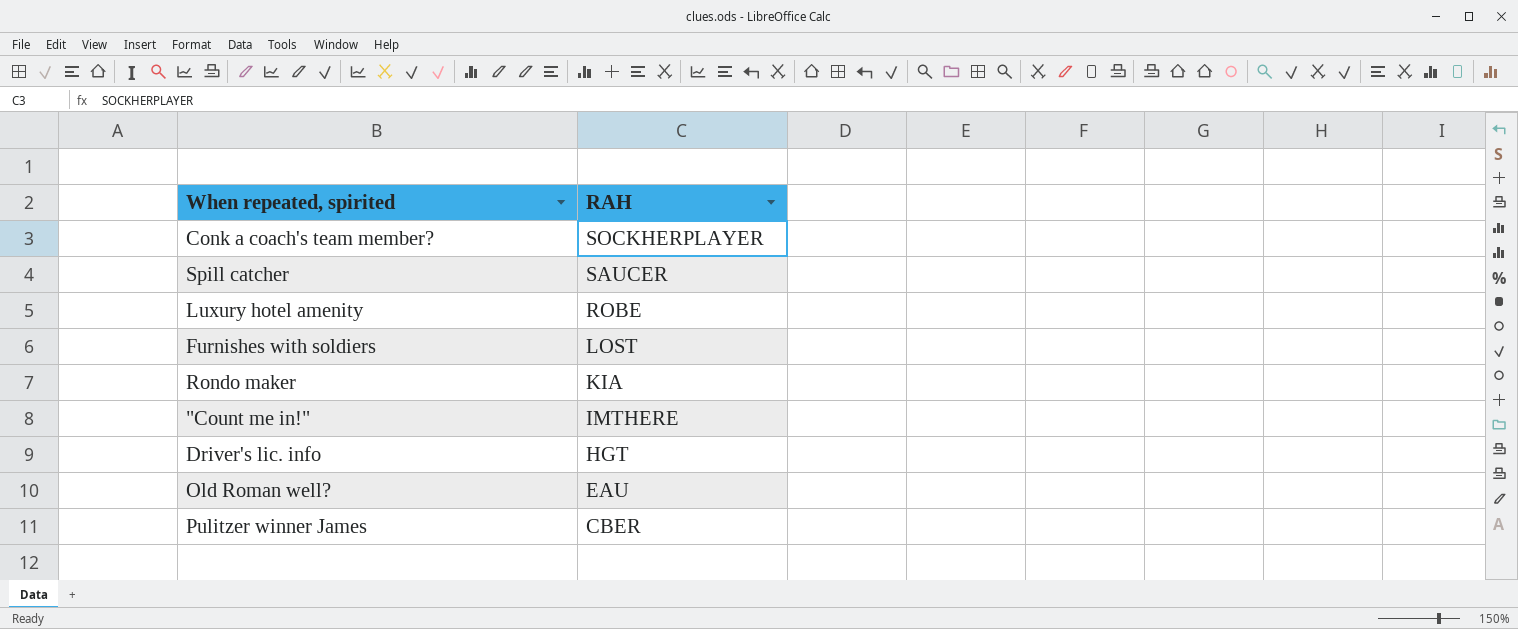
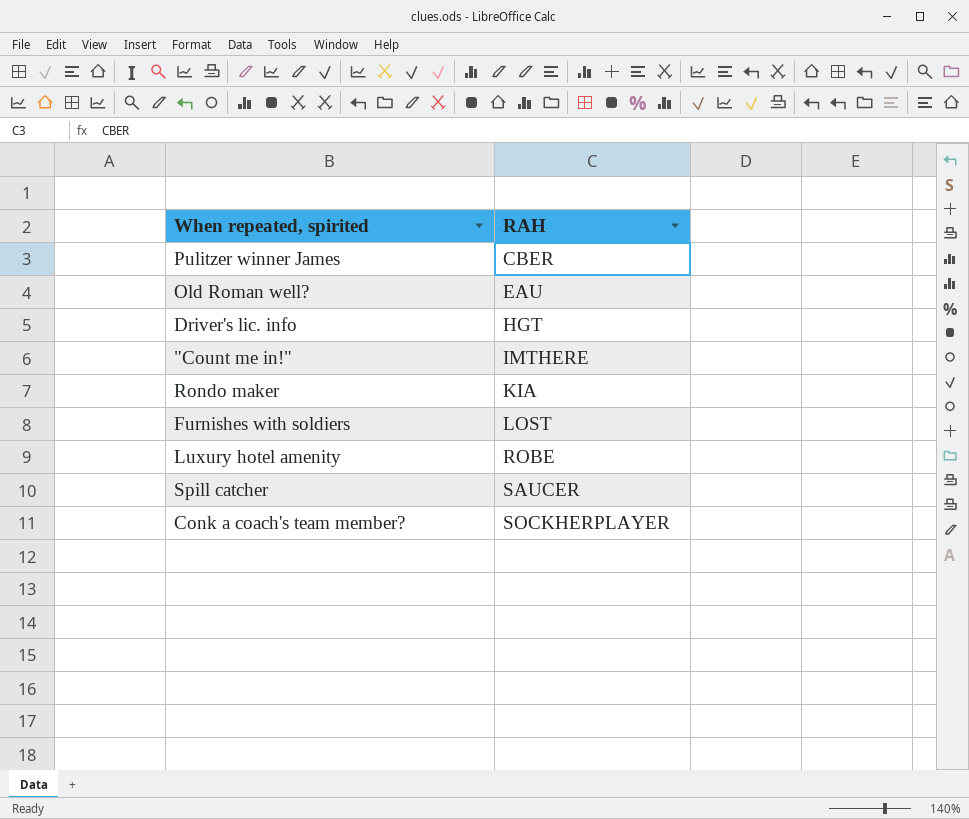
row order: RAH descending -> RAH ascending

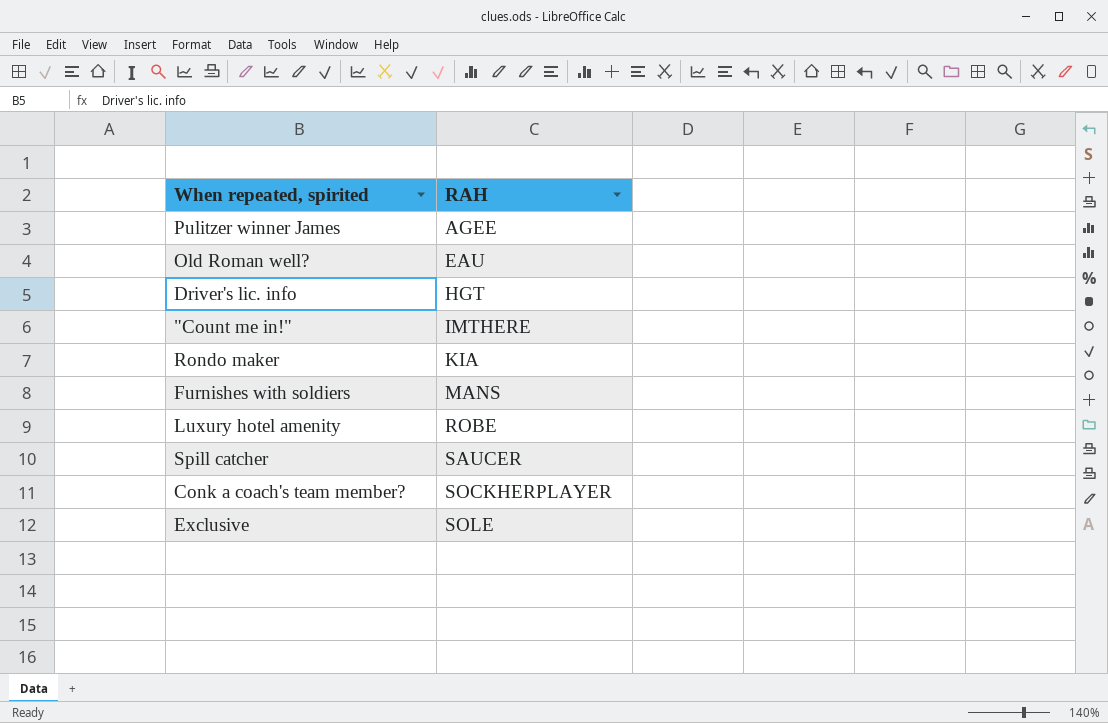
Pulitzer winner James | RAH: CBER -> AGEE
Furnishes with soldiers | RAH: LOST -> MANS
row Exclusive: none -> SOLE

